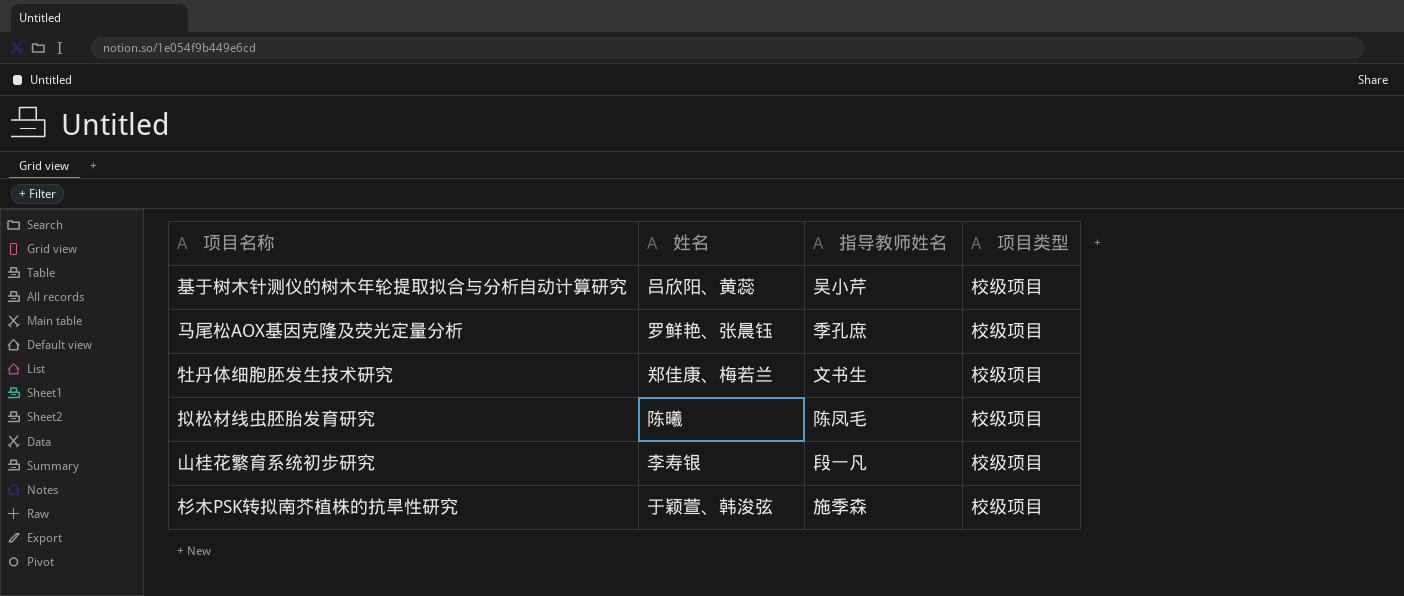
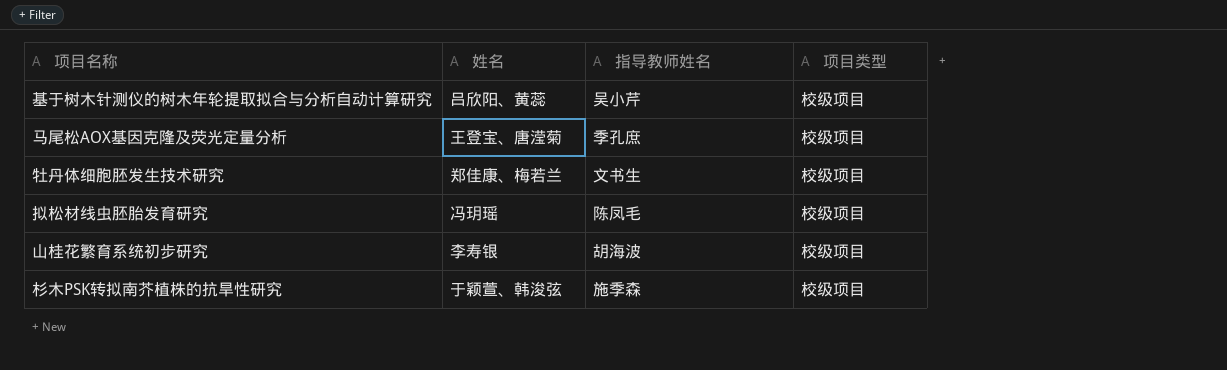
马尾松AOX基因克隆及荧光定量分析 | 姓名: 罗鲜艳、张晨钰 -> 王登宝、唐滢菊
拟松材线虫胚胎发育研究 | 姓名: 陈曦 -> 冯玥瑶
山桂花繁育系统初步研究 | 指导教师姓名: 段一凡 -> 胡海波

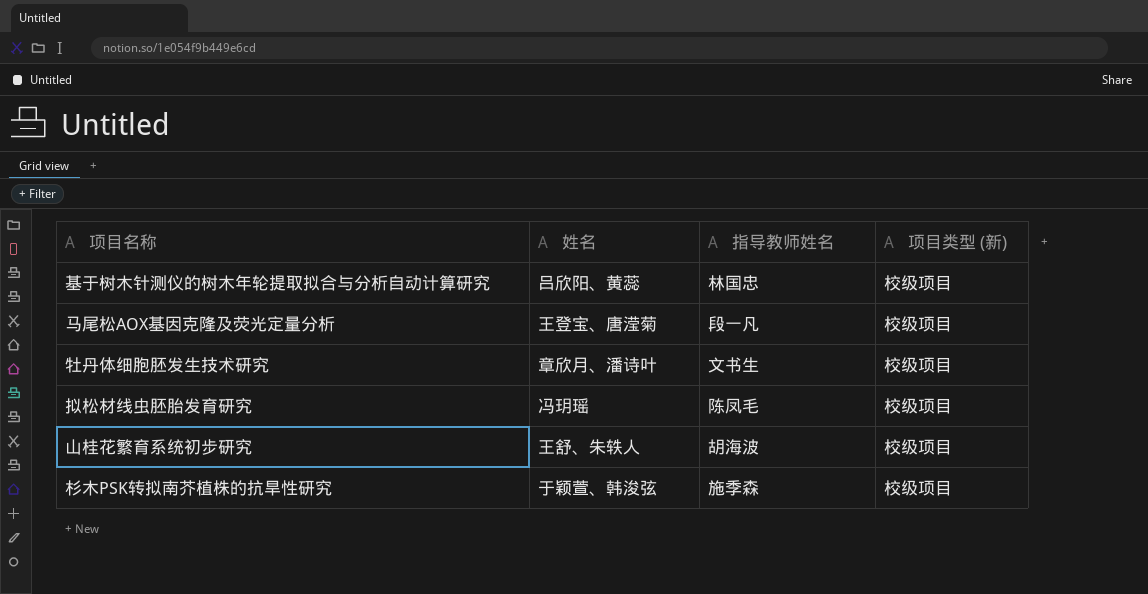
column name: 项目类型 -> 项目类型 (新)
基于树木针测仪的树木年轮提取拟合与分析自动计算研究 | 指导教师姓名: 吴小芹 -> 林国忠
马尾松AOX基因克隆及荧光定量分析 | 指导教师姓名: 季孔庶 -> 段一凡
牡丹体细胞胚发生技术研究 | 姓名: 郑佳康、梅若兰 -> 章欣月、潘诗叶
山桂花繁育系统初步研究 | 姓名: 李寿银 -> 王舒、朱轶人

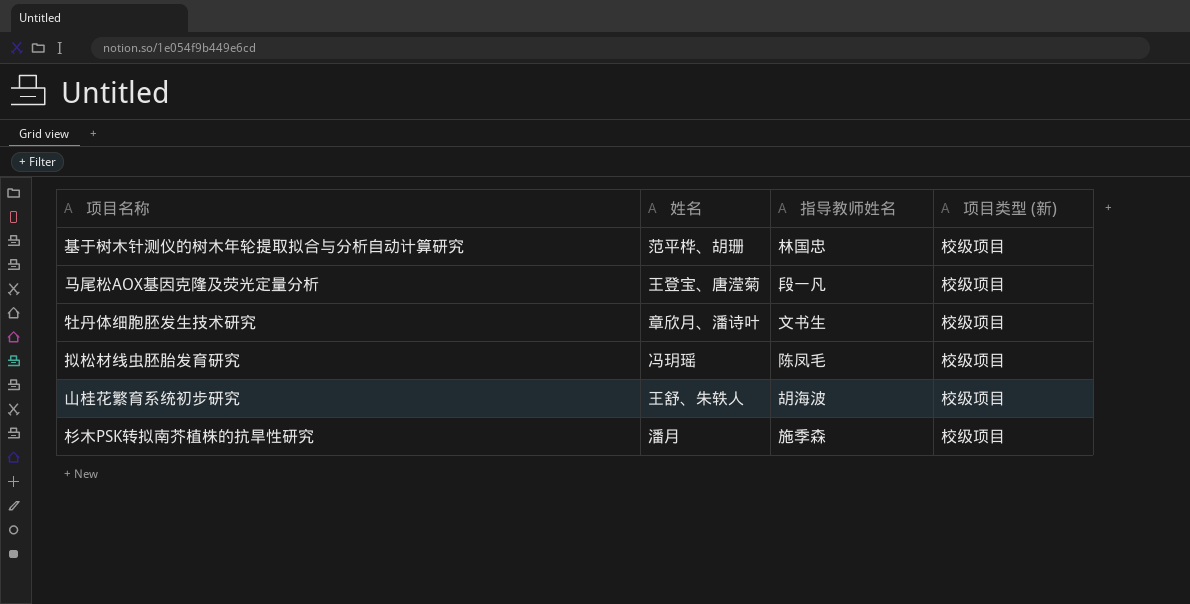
基于树木针测仪的树木年轮提取拟合与分析自动计算研究 | 姓名: 吕欣阳、黄蕊 -> 范平桦、胡珊
杉木PSK转拟南芥植株的抗旱性研究 | 姓名: 于颖萱、韩浚弦 -> 潘月

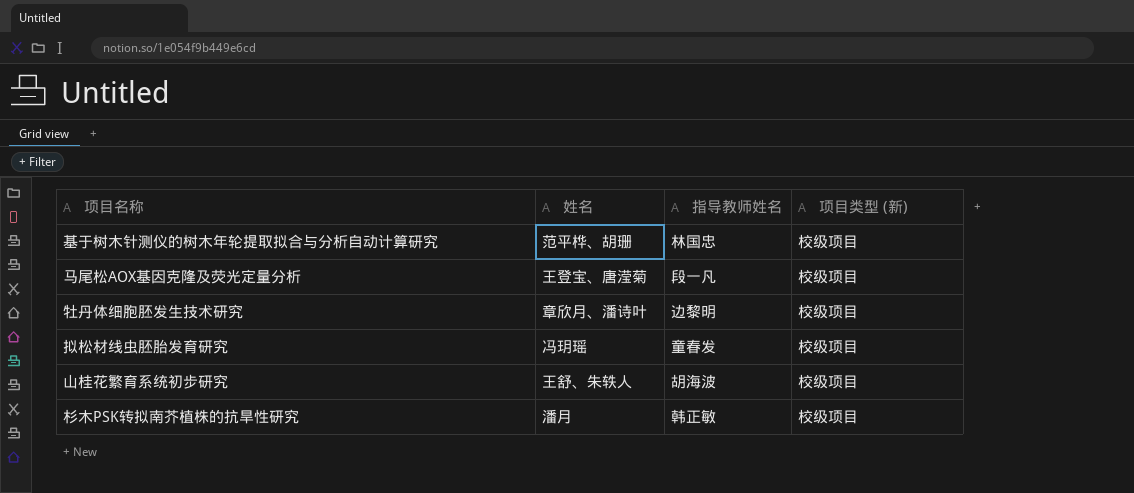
牡丹体细胞胚发生技术研究 | 指导教师姓名: 文书生 -> 边黎明
拟松材线虫胚胎发育研究 | 指导教师姓名: 陈凤毛 -> 童春发
杉木PSK转拟南芥植株的抗旱性研究 | 指导教师姓名: 施季森 -> 韩正敏

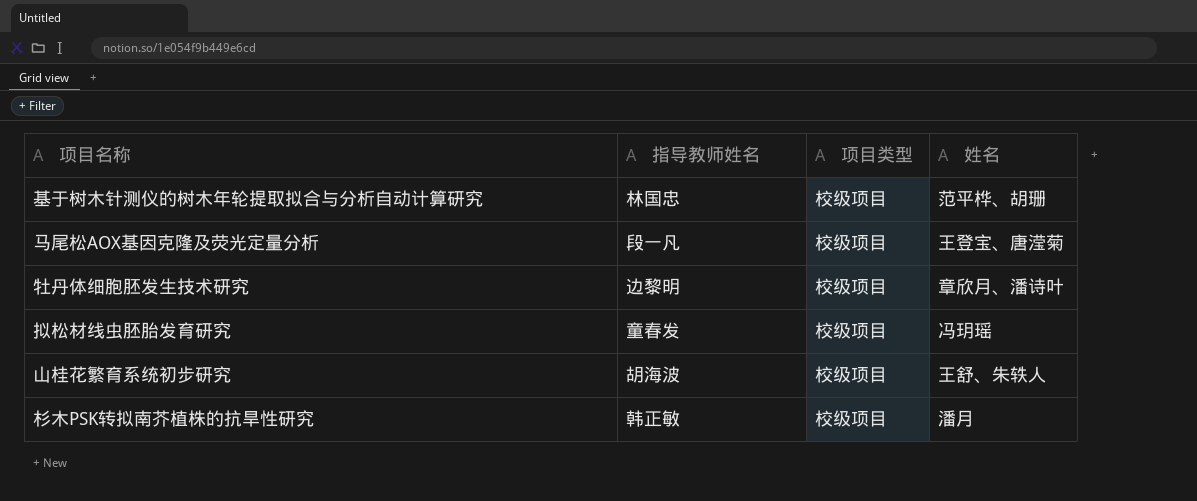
column name: 项目类型 (新) -> 项目类型
column 姓名 | position: 2 -> 4

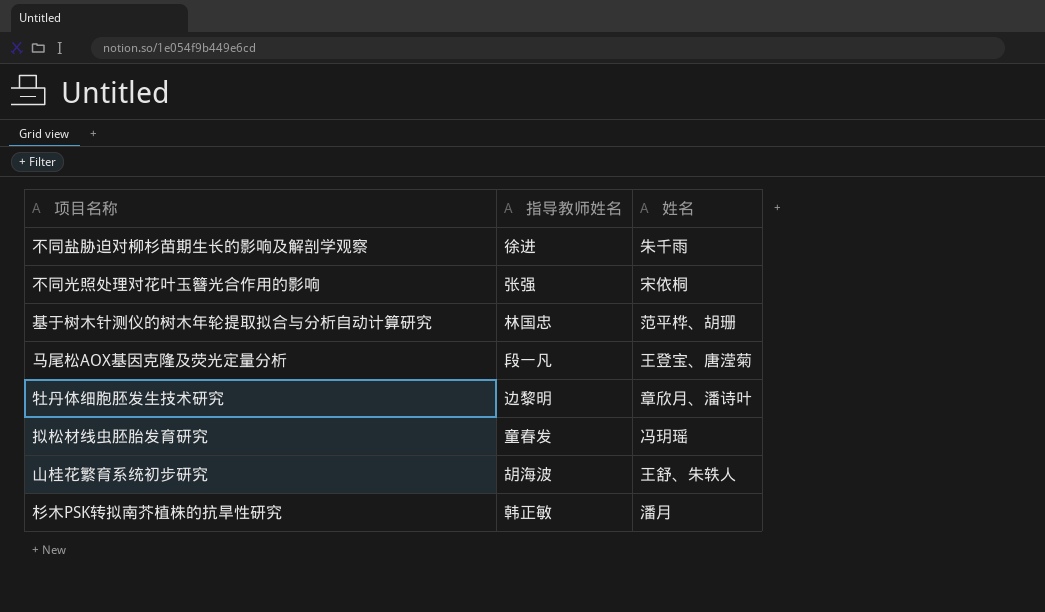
column 项目类型 | position: 3 -> none
row 不同盐胁迫对柳杉苗期生长的影响及解剖学观察: none -> 徐进 | 朱千雨
row 不同光照处理对花叶玉簪光合作用的影响: none -> 张强 | 宋依桐

